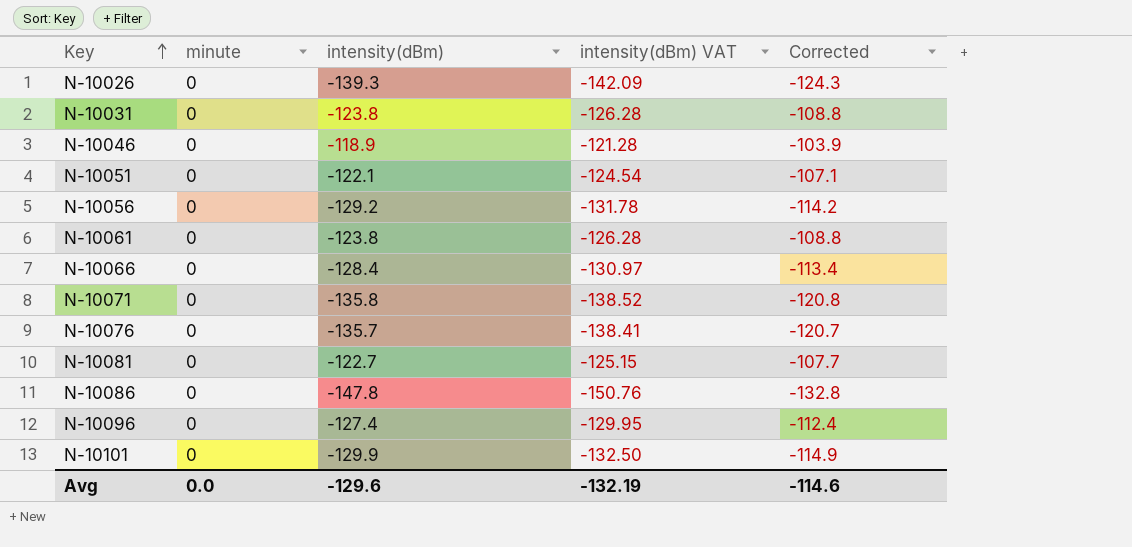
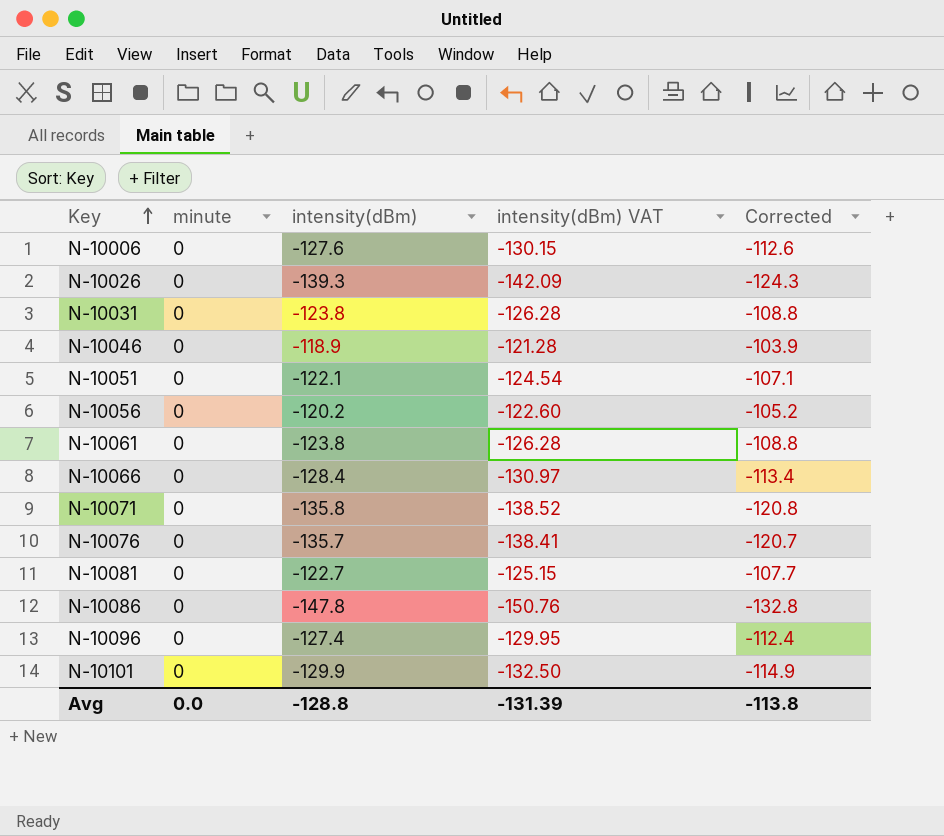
row N-10006: none -> 0 | -127.6 | -130.15 | -112.6
N-10056 | intensity(dBm): -129.2 -> -120.2
N-10056 | intensity(dBm) VAT: -131.78 -> -122.60
N-10056 | Corrected: -114.2 -> -105.2
Avg | intensity(dBm): -129.6 -> -128.8
Avg | intensity(dBm) VAT: -132.19 -> -131.39
Avg | Corrected: -114.6 -> -113.8

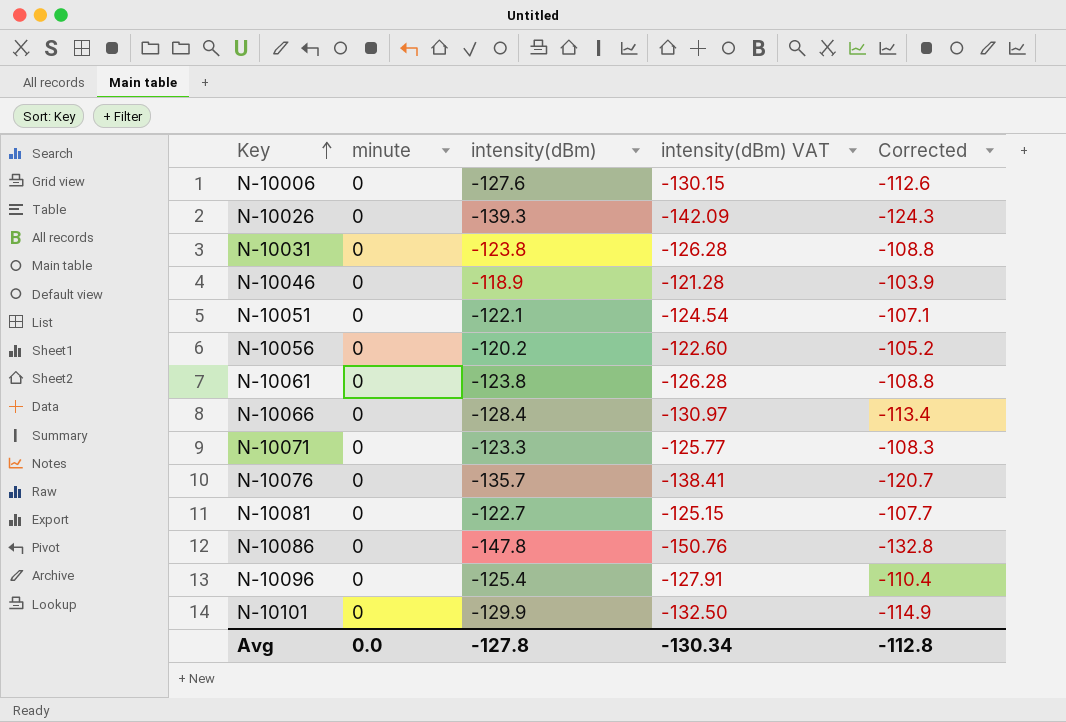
N-10071 | intensity(dBm): -135.8 -> -123.3
N-10071 | intensity(dBm) VAT: -138.52 -> -125.77
N-10071 | Corrected: -120.8 -> -108.3
N-10096 | intensity(dBm): -127.4 -> -125.4
N-10096 | intensity(dBm) VAT: -129.95 -> -127.91
N-10096 | Corrected: -112.4 -> -110.4
Avg | intensity(dBm): -128.8 -> -127.8
Avg | intensity(dBm) VAT: -131.39 -> -130.34
Avg | Corrected: -113.8 -> -112.8

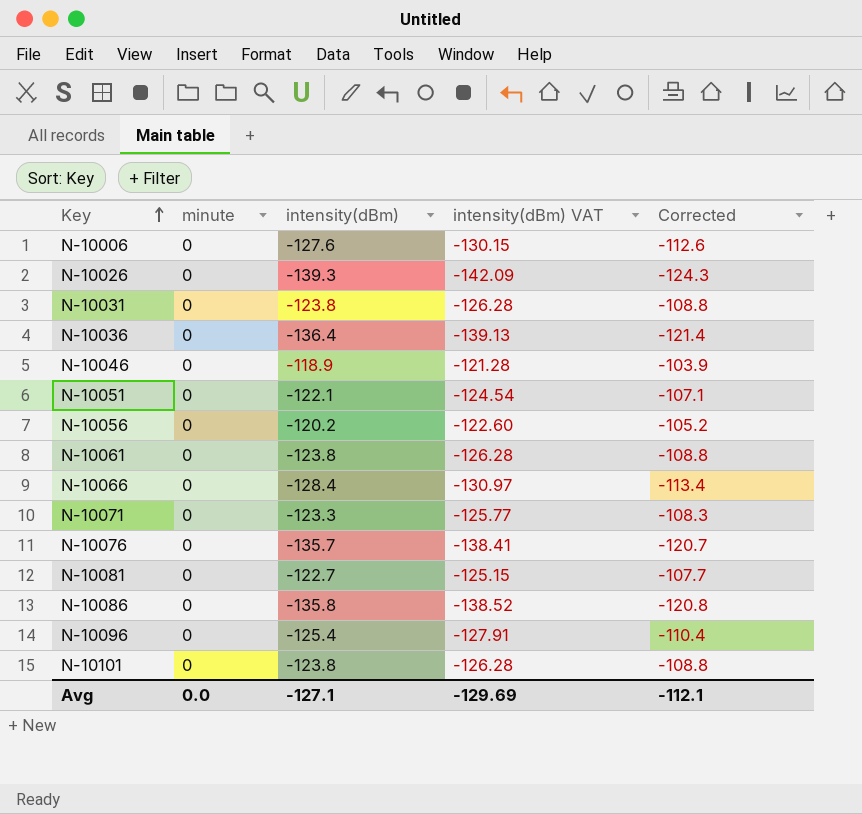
row N-10036: none -> 0 | -136.4 | -139.13 | -121.4
N-10086 | intensity(dBm): -147.8 -> -135.8
N-10086 | intensity(dBm) VAT: -150.76 -> -138.52
N-10086 | Corrected: -132.8 -> -120.8
N-10101 | intensity(dBm): -129.9 -> -123.8
N-10101 | intensity(dBm) VAT: -132.50 -> -126.28
N-10101 | Corrected: -114.9 -> -108.8
Avg | intensity(dBm): -127.8 -> -127.1
Avg | intensity(dBm) VAT: -130.34 -> -129.69
Avg | Corrected: -112.8 -> -112.1

